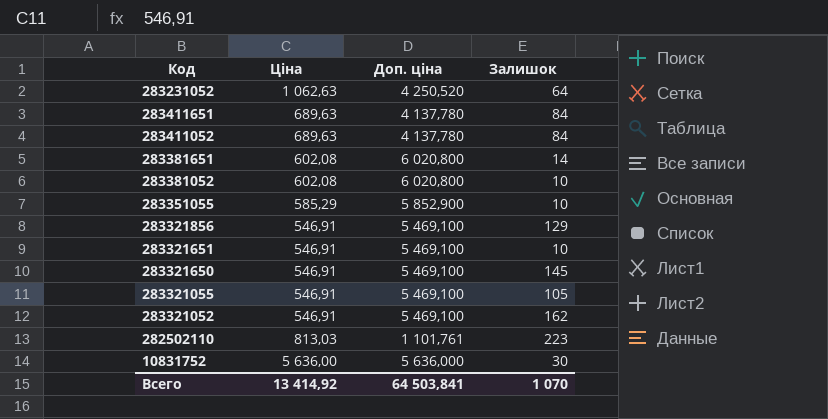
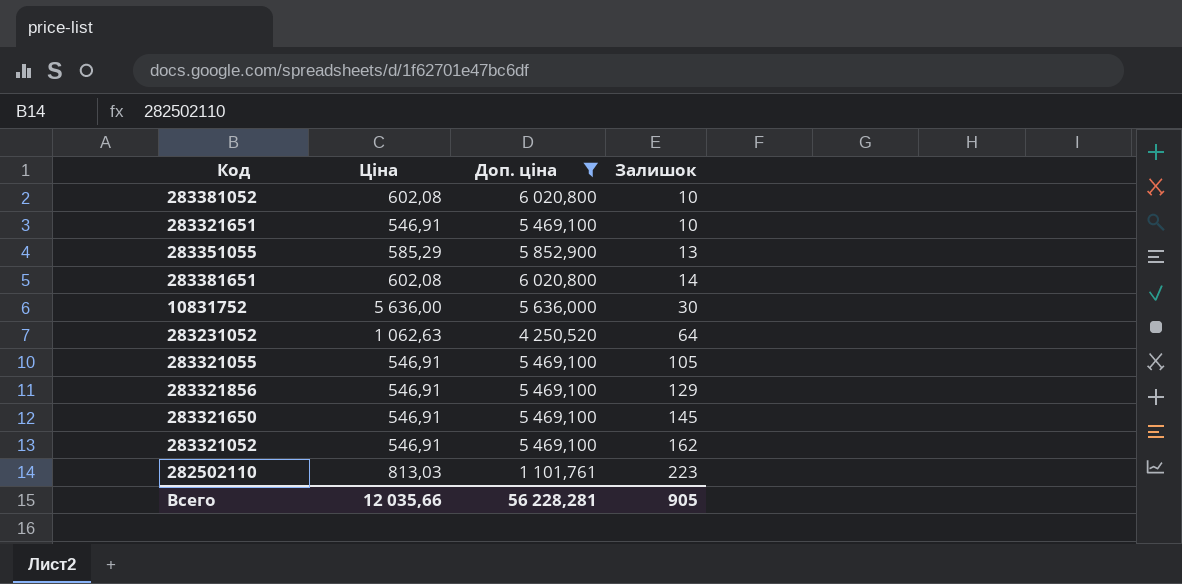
filter: none -> Доп. ціна != 4 137,780
row order: none -> Залишок ascending
283351055 | Залишок: 10 -> 13
Всего | Ціна: 13 414,92 -> 12 035,66
Всего | Доп. ціна: 64 503,841 -> 56 228,281
Всего | Залишок: 1 070 -> 905

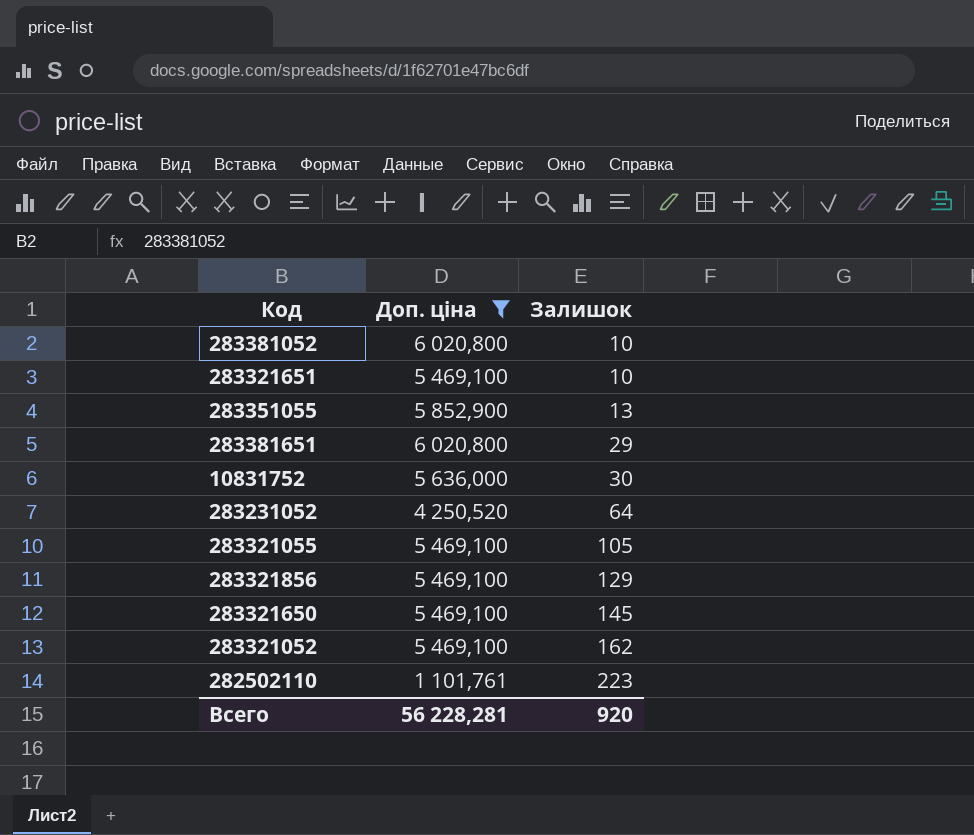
column Ціна | position: 2 -> none
283381651 | Залишок: 14 -> 29
Всего | Залишок: 905 -> 920

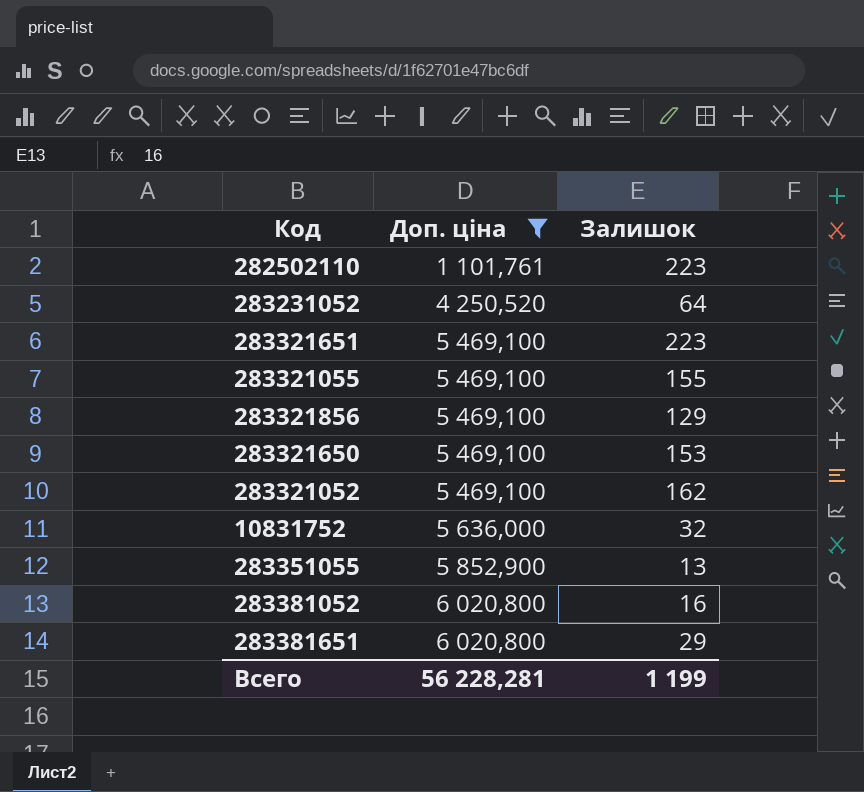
row order: Залишок ascending -> Доп. ціна ascending
283321651 | Залишок: 10 -> 223
283321055 | Залишок: 105 -> 155
283321650 | Залишок: 145 -> 153
10831752 | Залишок: 30 -> 32
283381052 | Залишок: 10 -> 16
Всего | Залишок: 920 -> 1 199

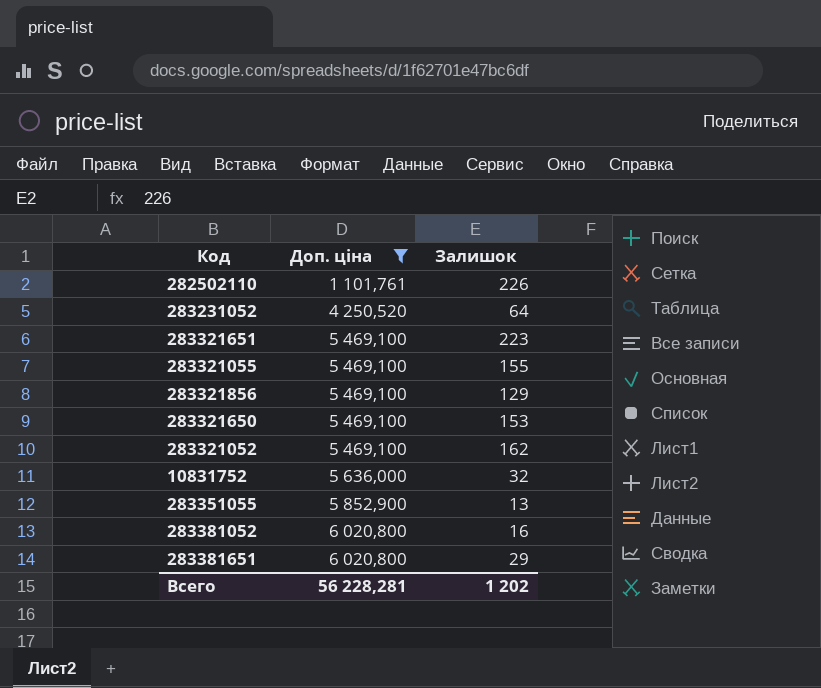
282502110 | Залишок: 223 -> 226
Всего | Залишок: 1 199 -> 1 202

